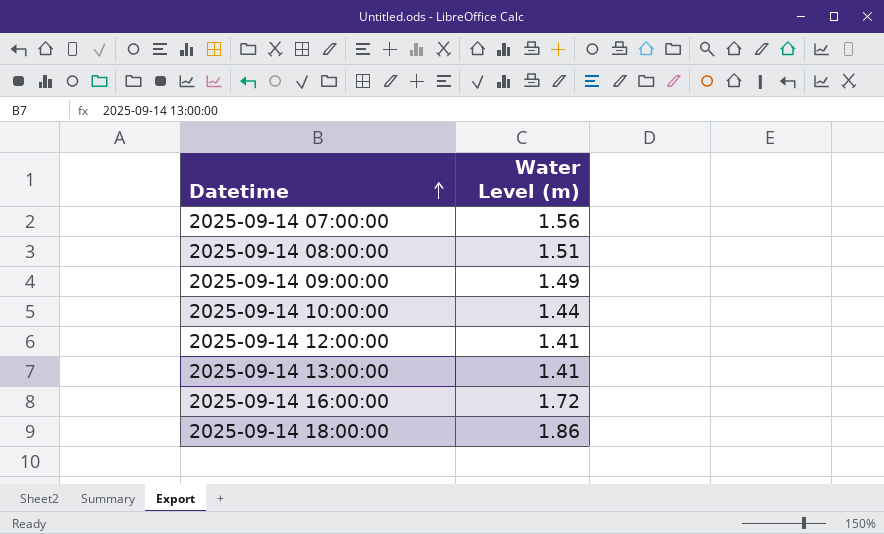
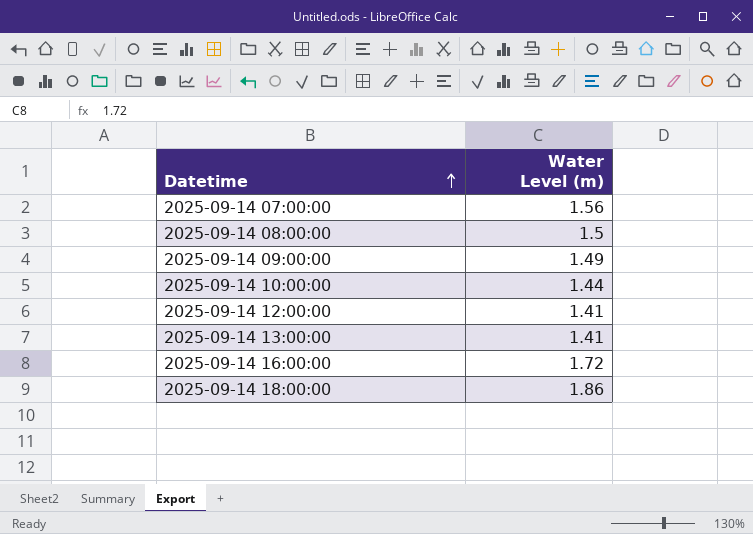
2025-09-14 08:00:00 | Water Level (m): 1.51 -> 1.5

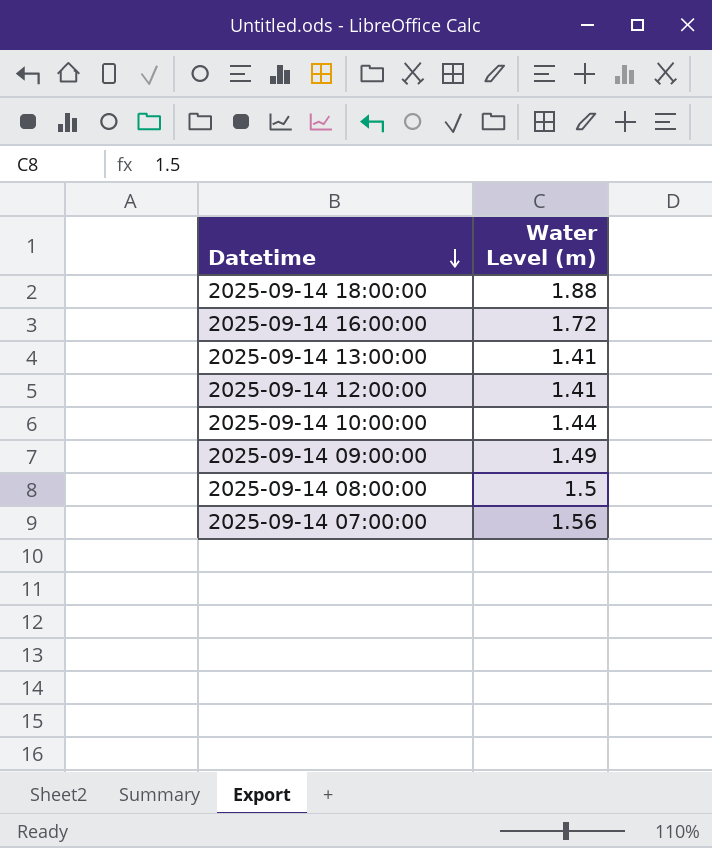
row order: Datetime ascending -> Datetime descending
2025-09-14 18:00:00 | Water Level (m): 1.86 -> 1.88

